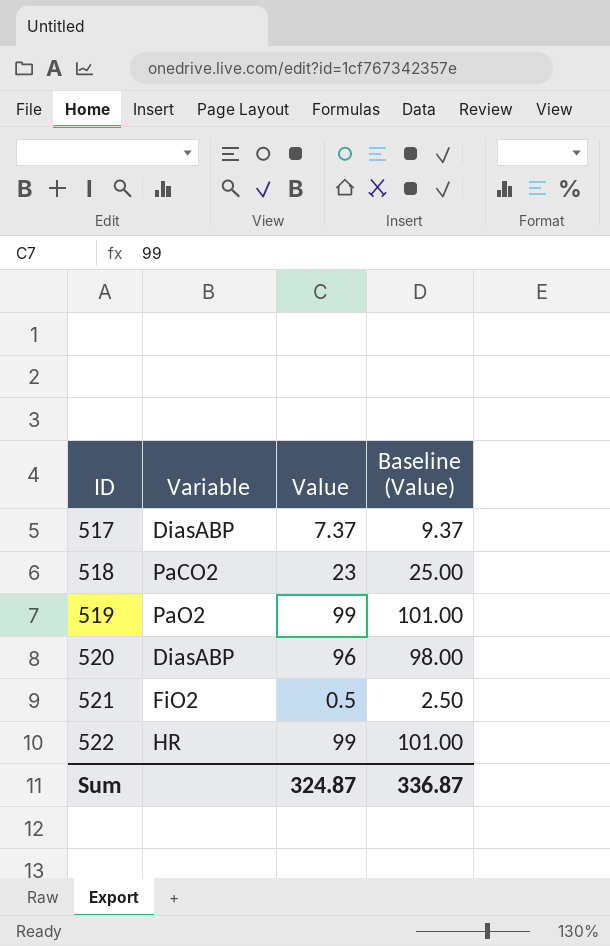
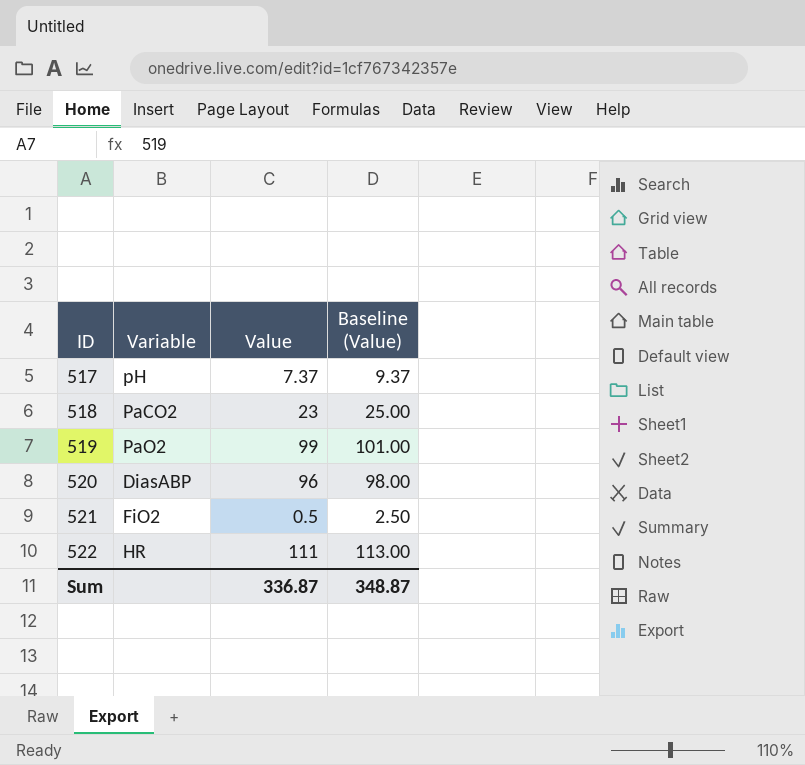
517 | Variable: DiasABP -> pH
522 | Value: 99 -> 111
522 | Baseline (Value): 101.00 -> 113.00
Sum | Value: 324.87 -> 336.87
Sum | Baseline (Value): 336.87 -> 348.87

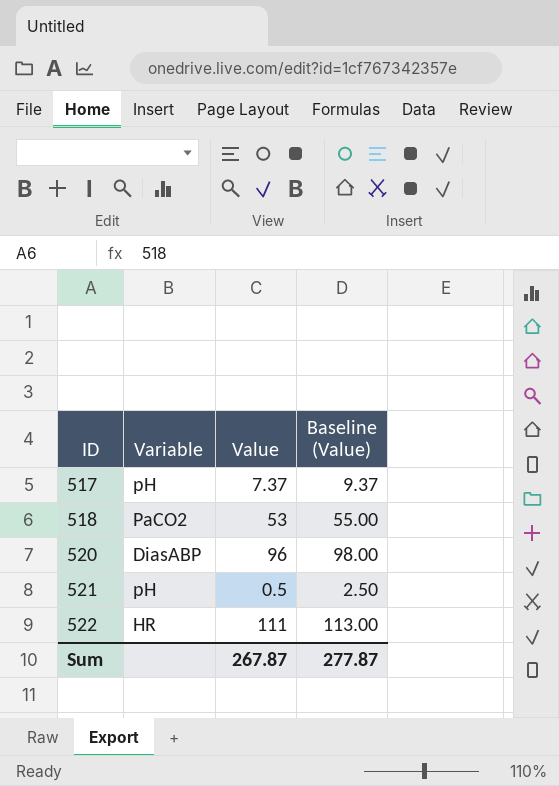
row 519: PaO2 | 99 | 101.00 -> none
518 | Value: 23 -> 53
518 | Baseline (Value): 25.00 -> 55.00
521 | Variable: FiO2 -> pH
Sum | Value: 336.87 -> 267.87
Sum | Baseline (Value): 348.87 -> 277.87

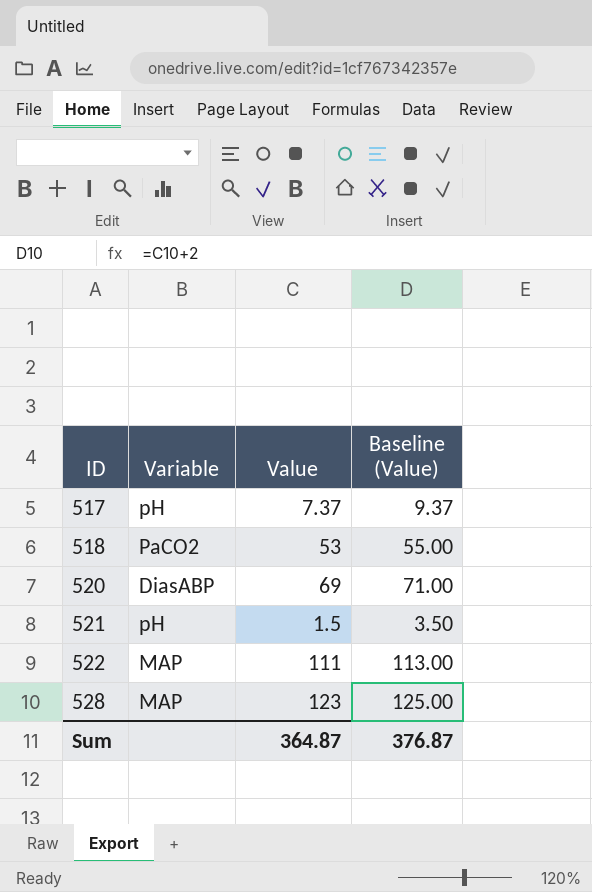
520 | Value: 96 -> 69
520 | Baseline (Value): 98.00 -> 71.00
521 | Value: 0.5 -> 1.5
521 | Baseline (Value): 2.50 -> 3.50
522 | Variable: HR -> MAP
row 528: none -> MAP | 123 | 125.00
Sum | Value: 267.87 -> 364.87
Sum | Baseline (Value): 277.87 -> 376.87

